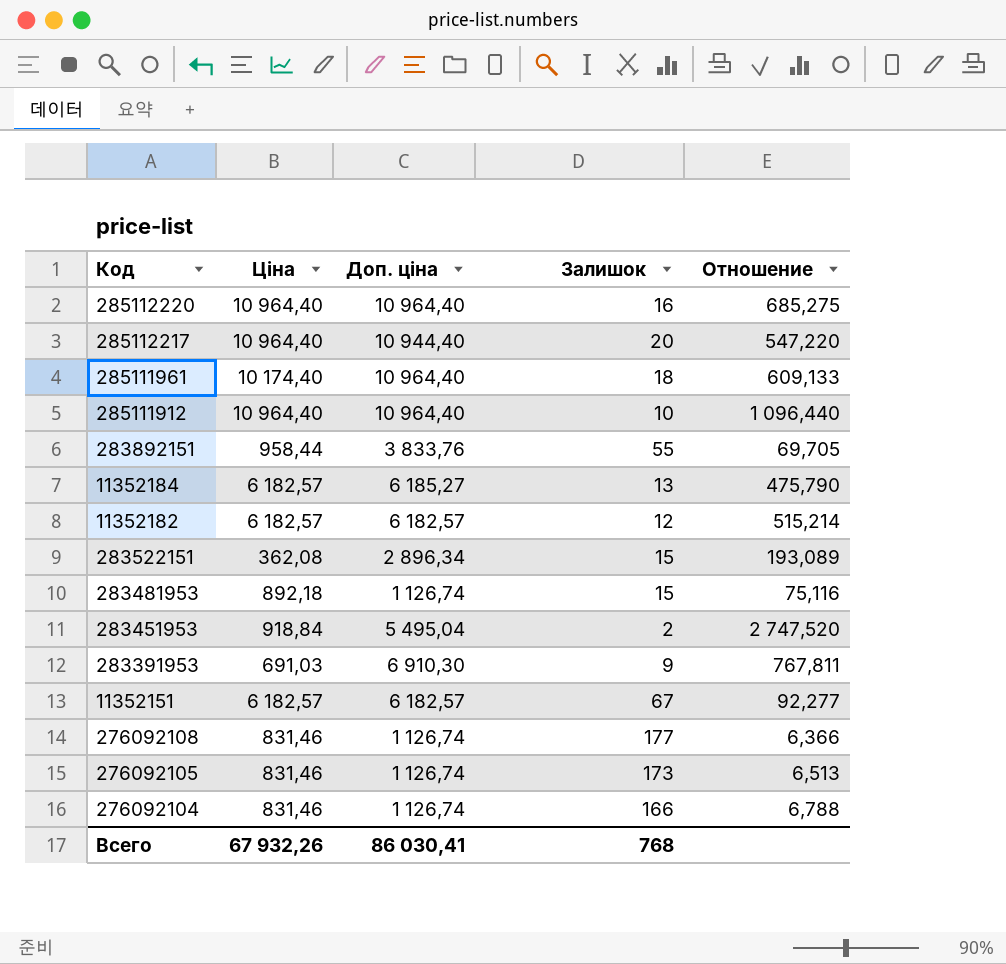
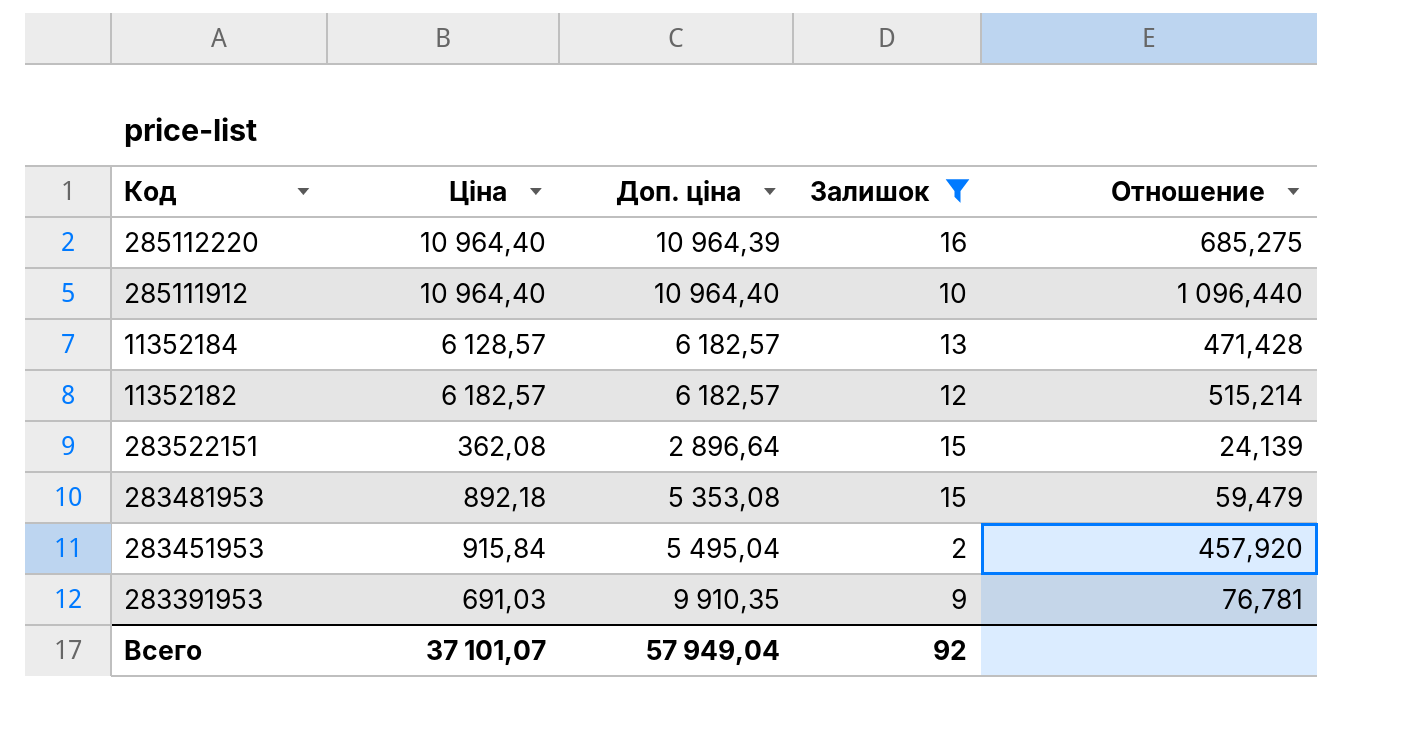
filter: none -> Залишок <= 16
column Отношение | formula: [Доп. ціна] / [Залишок] -> [Ціна] / [Залишок]
285112220 | Доп. ціна: 10 964,40 -> 10 964,39
11352184 | Ціна: 6 182,57 -> 6 128,57
11352184 | Доп. ціна: 6 185,27 -> 6 182,57
283522151 | Доп. ціна: 2 896,34 -> 2 896,64
283481953 | Доп. ціна: 1 126,74 -> 5 353,08
283451953 | Ціна: 918,84 -> 915,84
283391953 | Доп. ціна: 6 910,30 -> 9 910,35
Всего | Ціна: 67 932,26 -> 37 101,07
Всего | Доп. ціна: 86 030,41 -> 57 949,04
Всего | Залишок: 768 -> 92

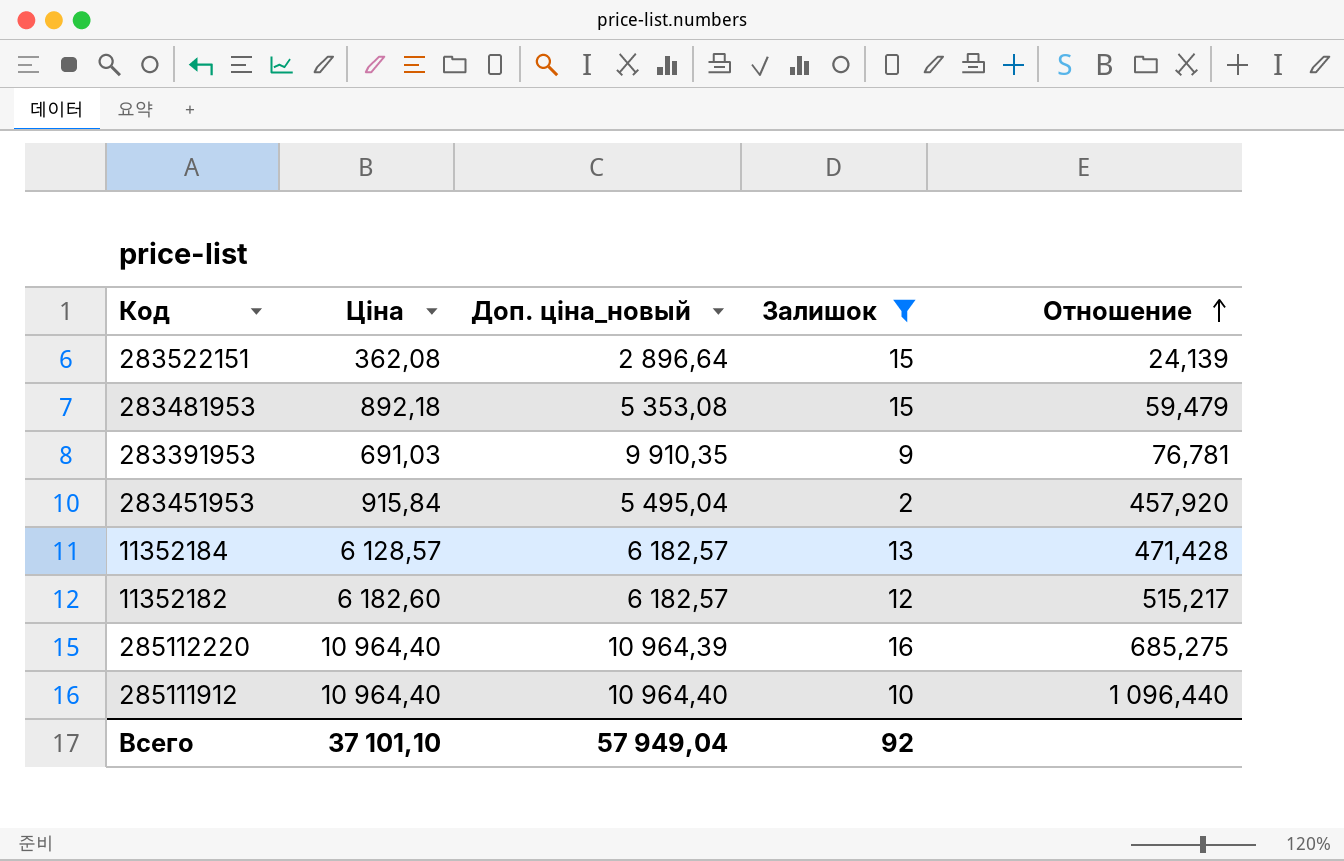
row order: none -> Отношение ascending
column name: Доп. ціна -> Доп. ціна_новый
11352182 | Ціна: 6 182,57 -> 6 182,60
11352182 | Отношение: 515,214 -> 515,217
Всего | Ціна: 37 101,07 -> 37 101,10

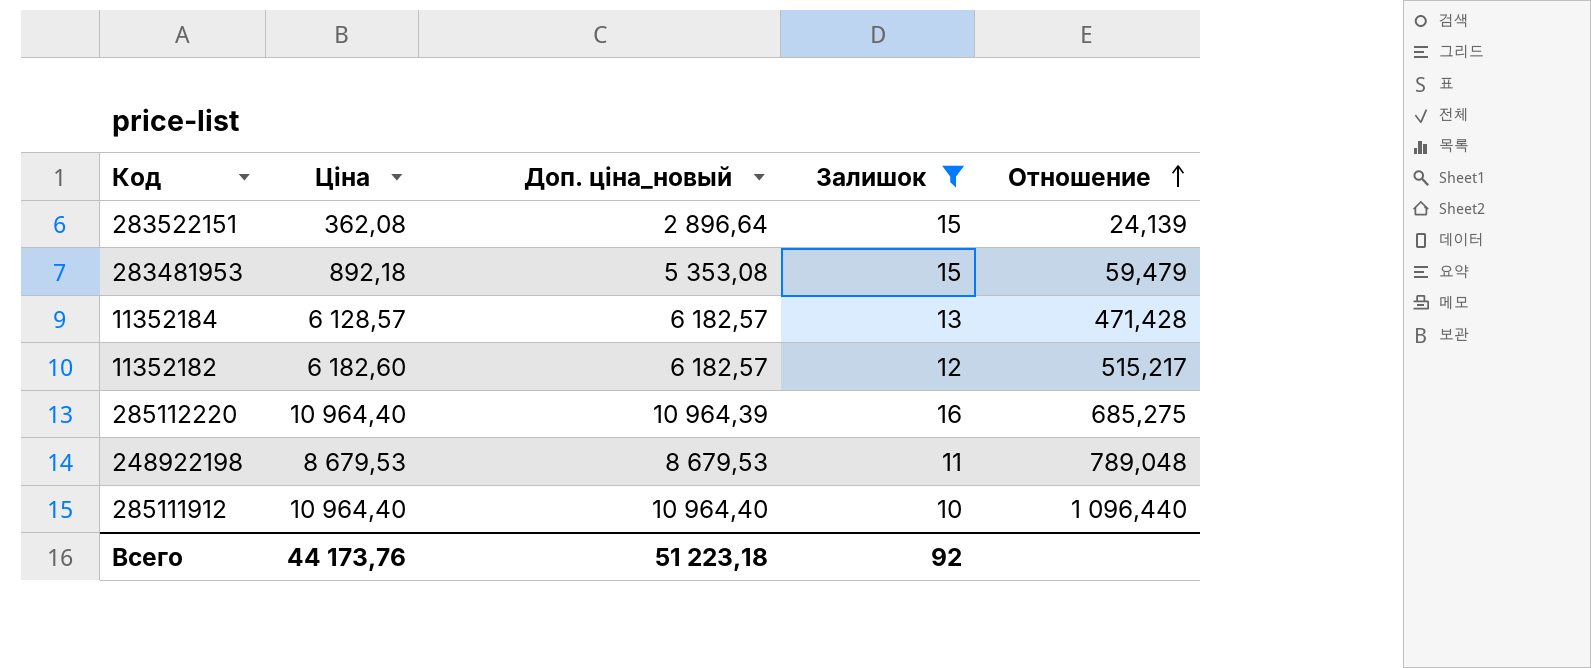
row 283391953: 691,03 | 9 910,35 | 9 | 76,781 -> none
row 283451953: 915,84 | 5 495,04 | 2 | 457,920 -> none
row 248922198: none -> 8 679,53 | 8 679,53 | 11 | 789,048
Всего | Ціна: 37 101,10 -> 44 173,76
Всего | Доп. ціна_новый: 57 949,04 -> 51 223,18

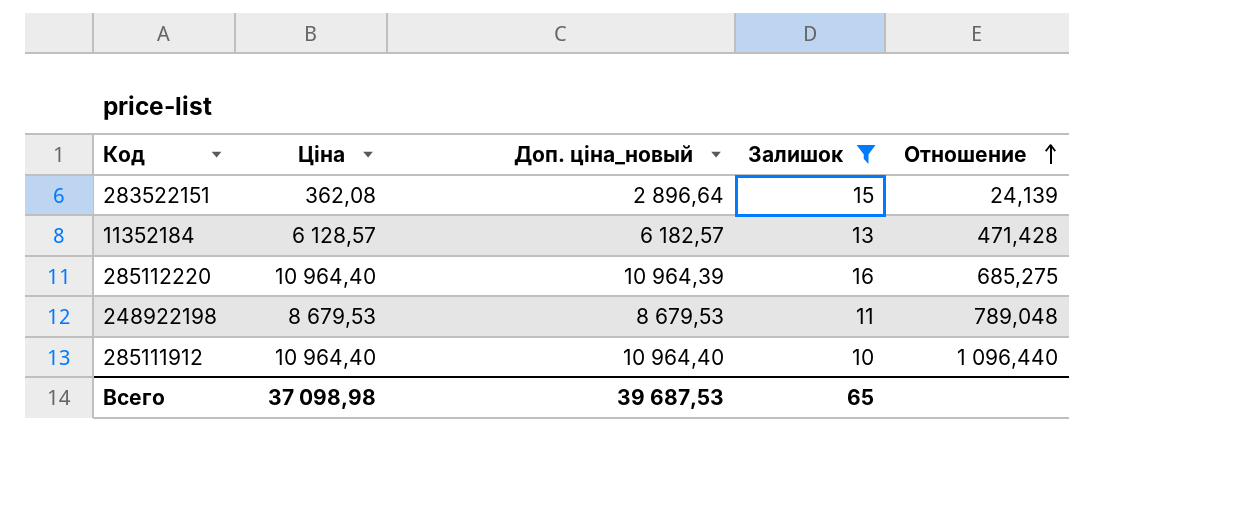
row 283481953: 892,18 | 5 353,08 | 15 | 59,479 -> none
row 11352182: 6 182,60 | 6 182,57 | 12 | 515,217 -> none
Всего | Ціна: 44 173,76 -> 37 098,98
Всего | Доп. ціна_новый: 51 223,18 -> 39 687,53
Всего | Залишок: 92 -> 65

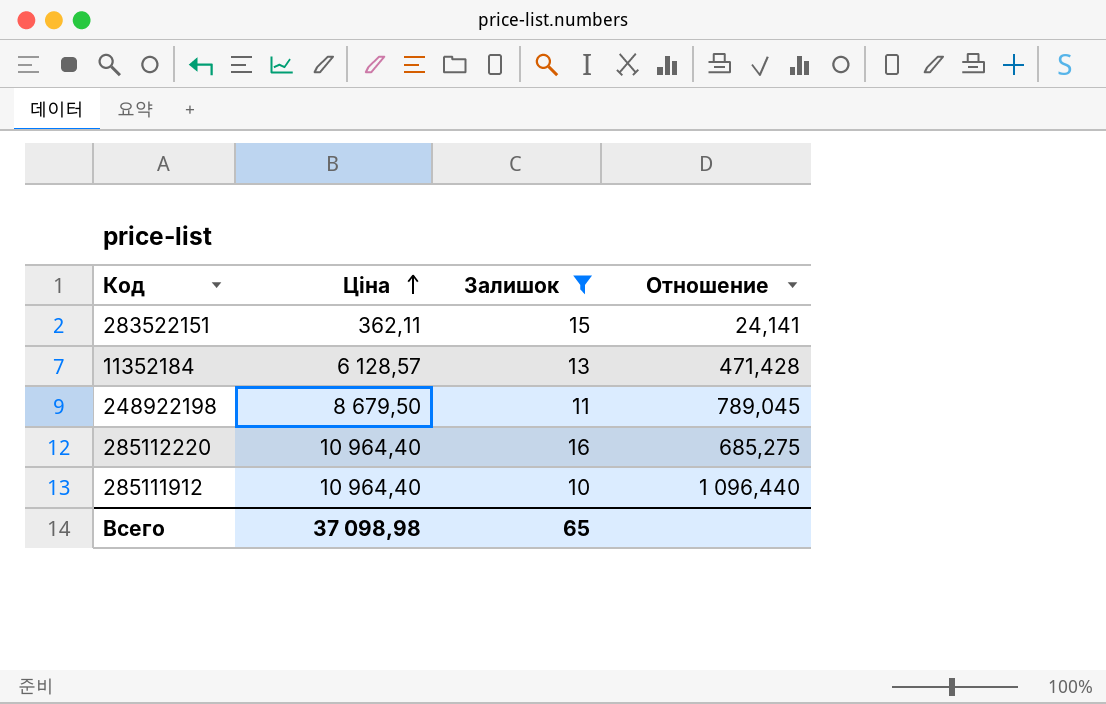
row order: Отношение ascending -> Ціна ascending
column Доп. ціна_новый | position: 3 -> none
283522151 | Ціна: 362,08 -> 362,11
283522151 | Отношение: 24,139 -> 24,141
248922198 | Ціна: 8 679,53 -> 8 679,50
248922198 | Отношение: 789,048 -> 789,045

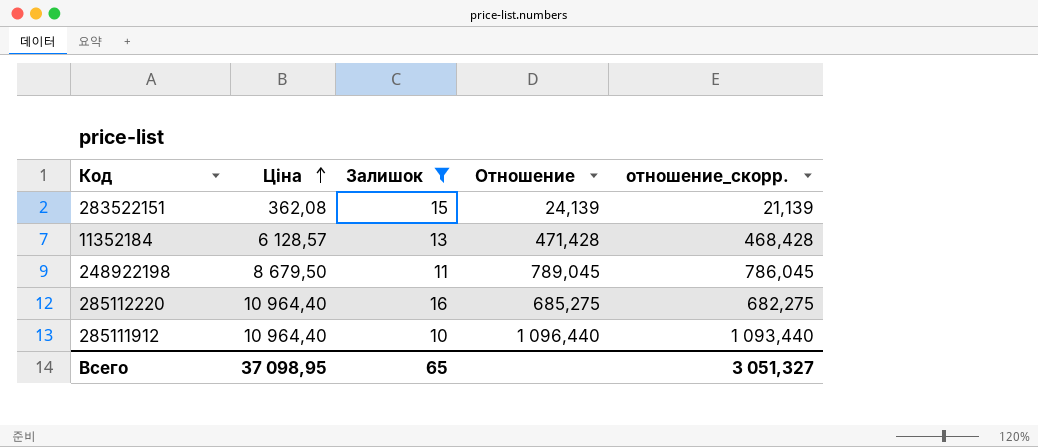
column отношение_скорр. | formula: none -> [Отношение] - 3
283522151 | Ціна: 362,11 -> 362,08
283522151 | Отношение: 24,141 -> 24,139
Всего | Ціна: 37 098,98 -> 37 098,95

